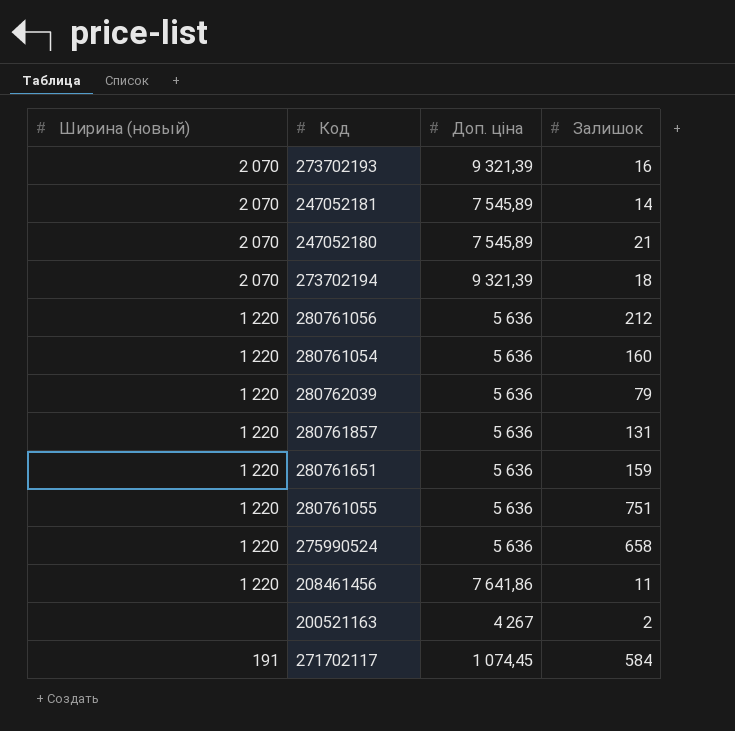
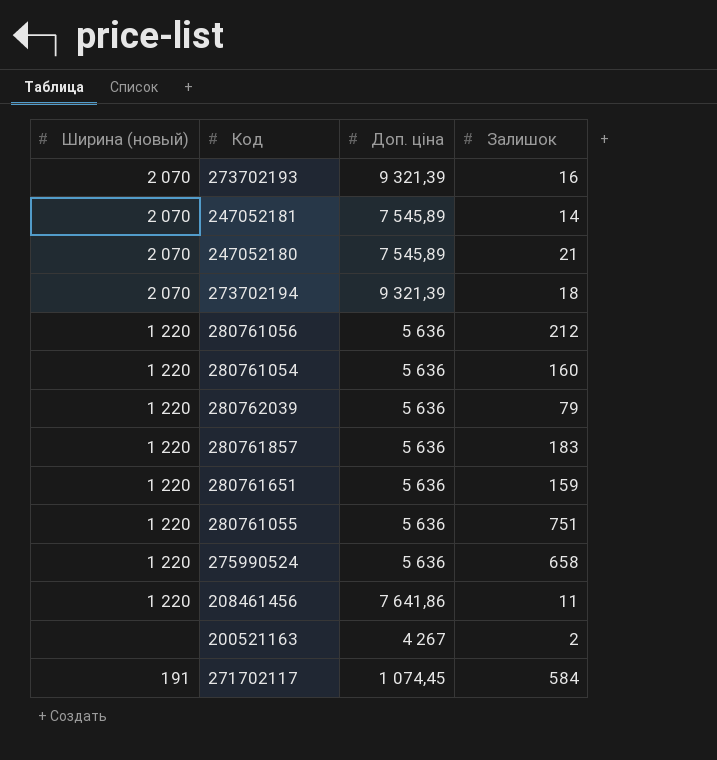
280761857 | Залишок: 131 -> 183

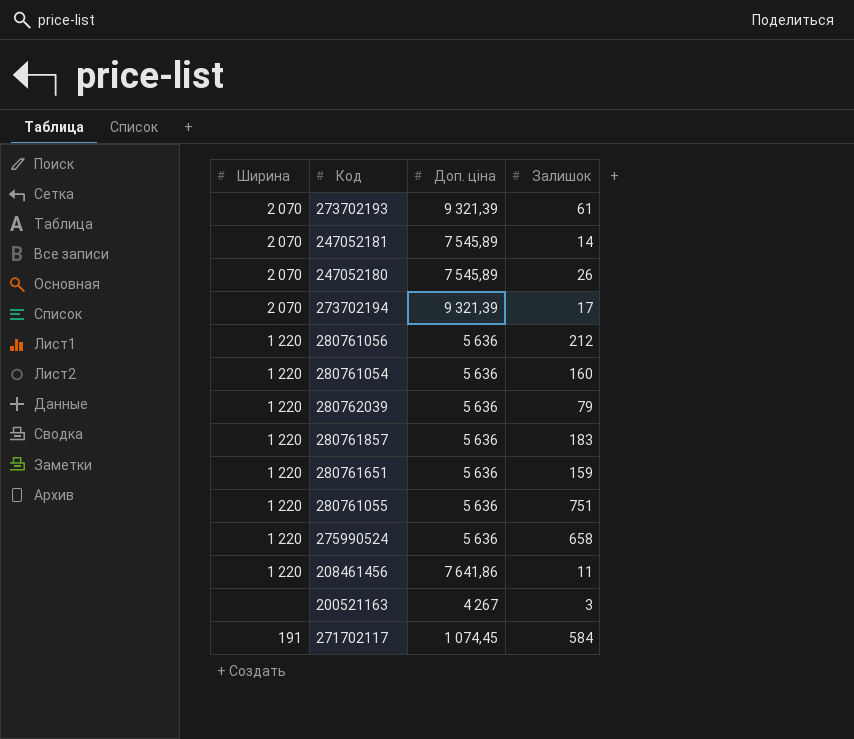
column name: Ширина (новый) -> Ширина
273702193 | Залишок: 16 -> 61
247052180 | Залишок: 21 -> 26
273702194 | Залишок: 18 -> 17
200521163 | Залишок: 2 -> 3

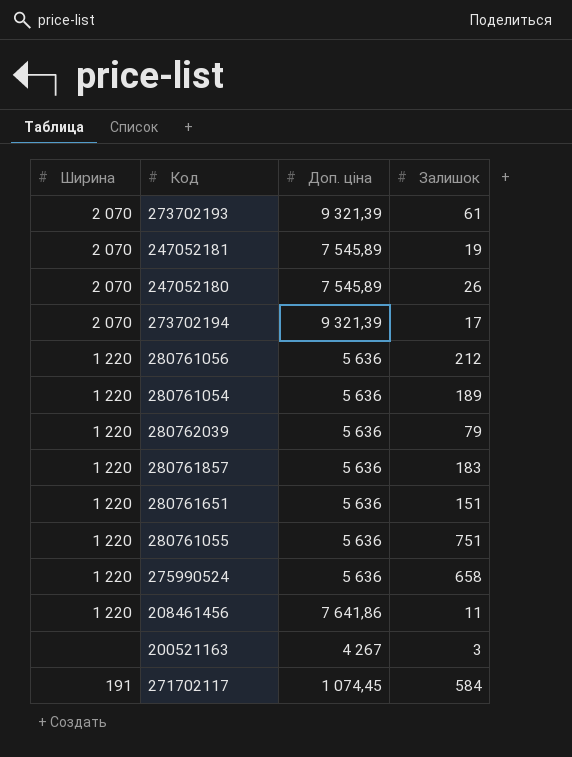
247052181 | Залишок: 14 -> 19
280761054 | Залишок: 160 -> 189
280761651 | Залишок: 159 -> 151

